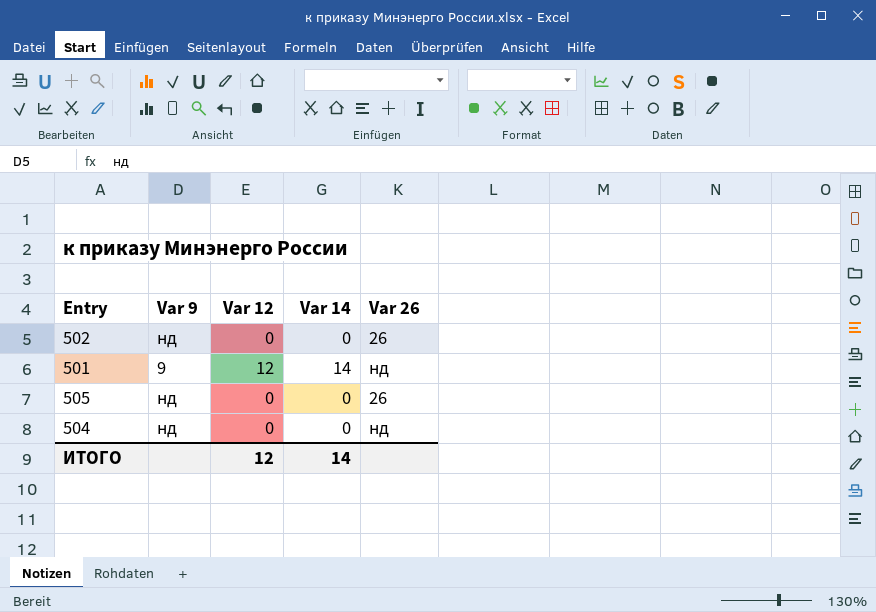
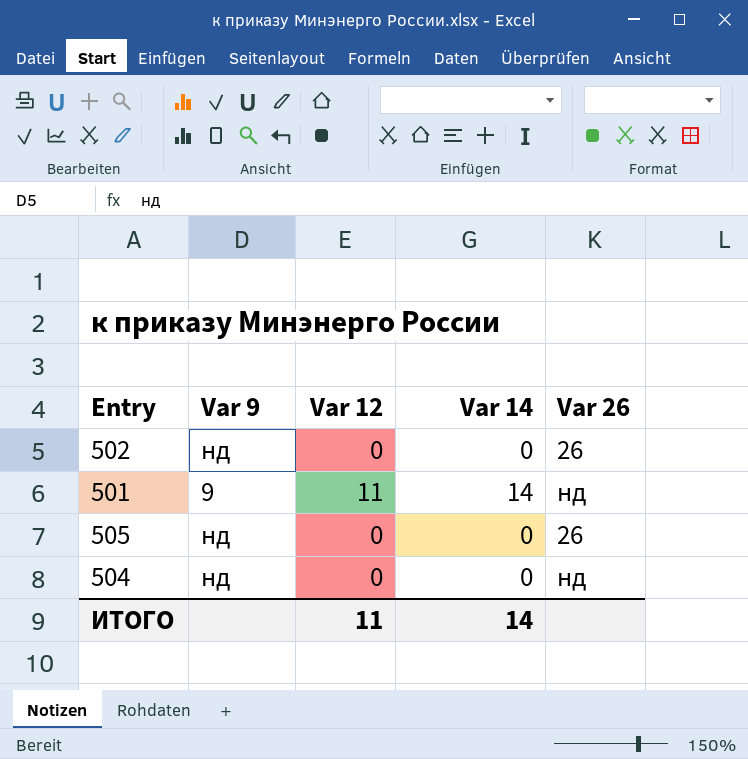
501 | Var 12: 12 -> 11
ИТОГО | Var 12: 12 -> 11

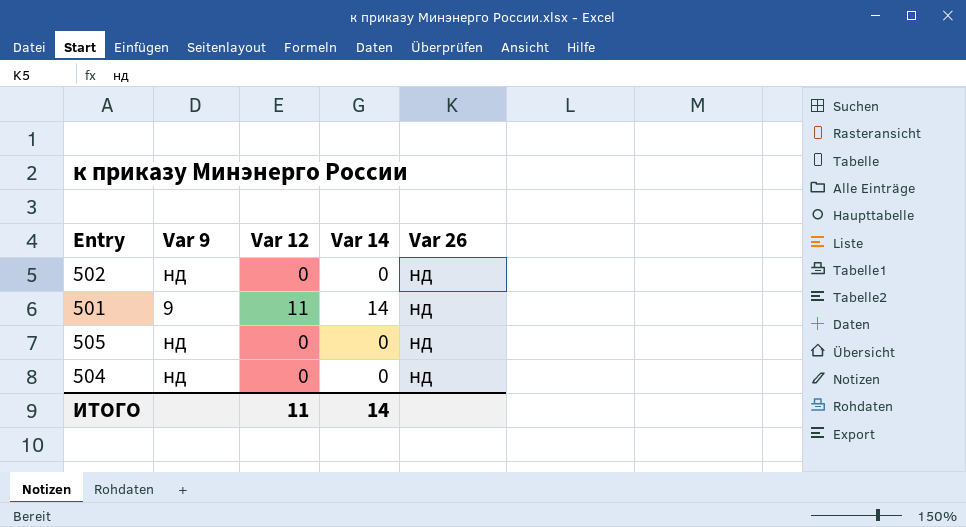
502 | Var 26: 26 -> нд
505 | Var 26: 26 -> нд

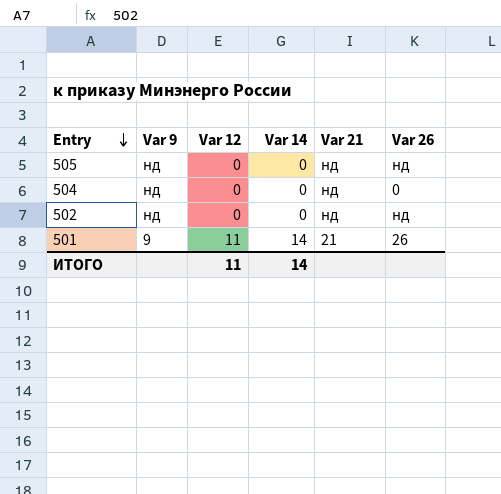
row order: none -> Entry descending
column Var 21 | position: none -> 5
504 | Var 26: нд -> 0
501 | Var 26: нд -> 26

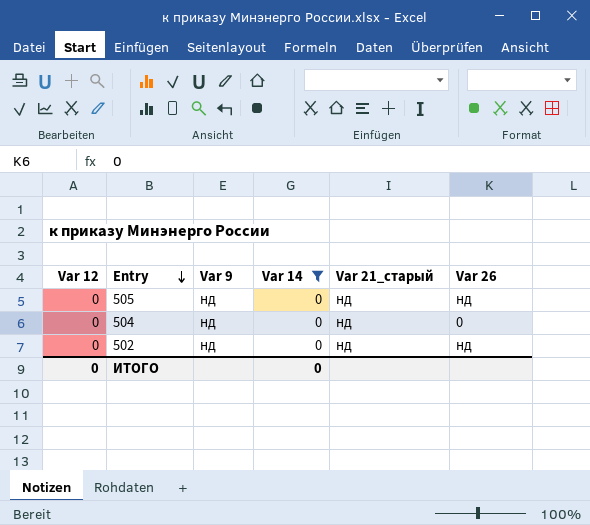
filter: none -> Var 14 = 0
column Var 12 | position: 3 -> 1
column name: Var 21 -> Var 21_старый
ИТОГО | Var 12: 11 -> 0
ИТОГО | Var 14: 14 -> 0

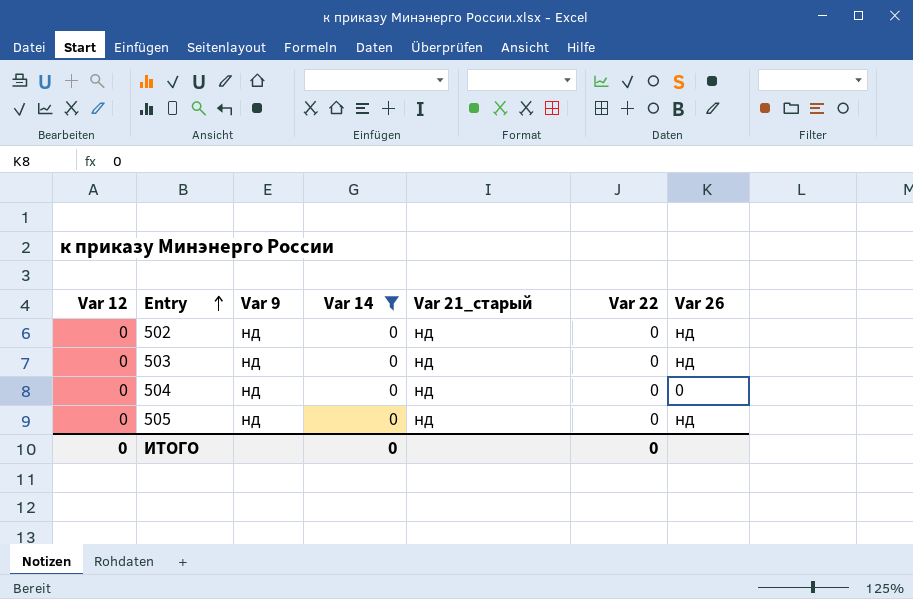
row order: Entry descending -> Entry ascending
column Var 22 | position: none -> 6
row 503: none -> 0 | нд | 0 | нд | 0 | нд

